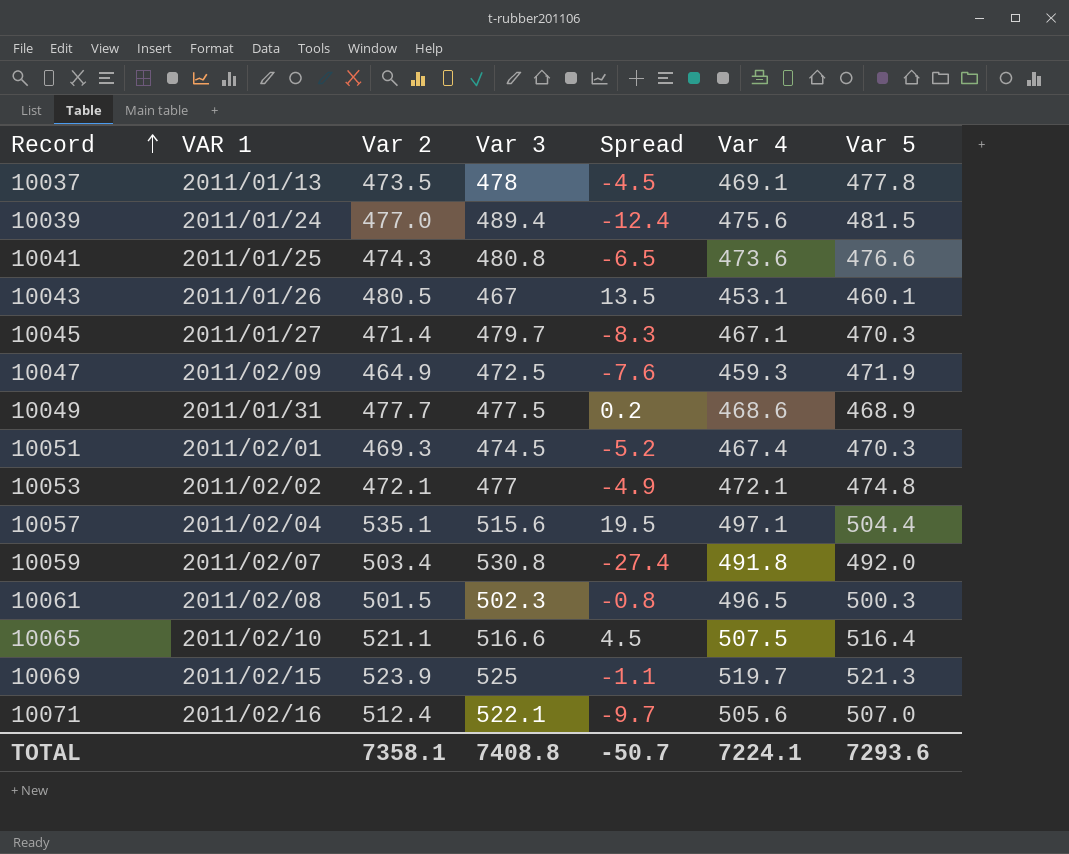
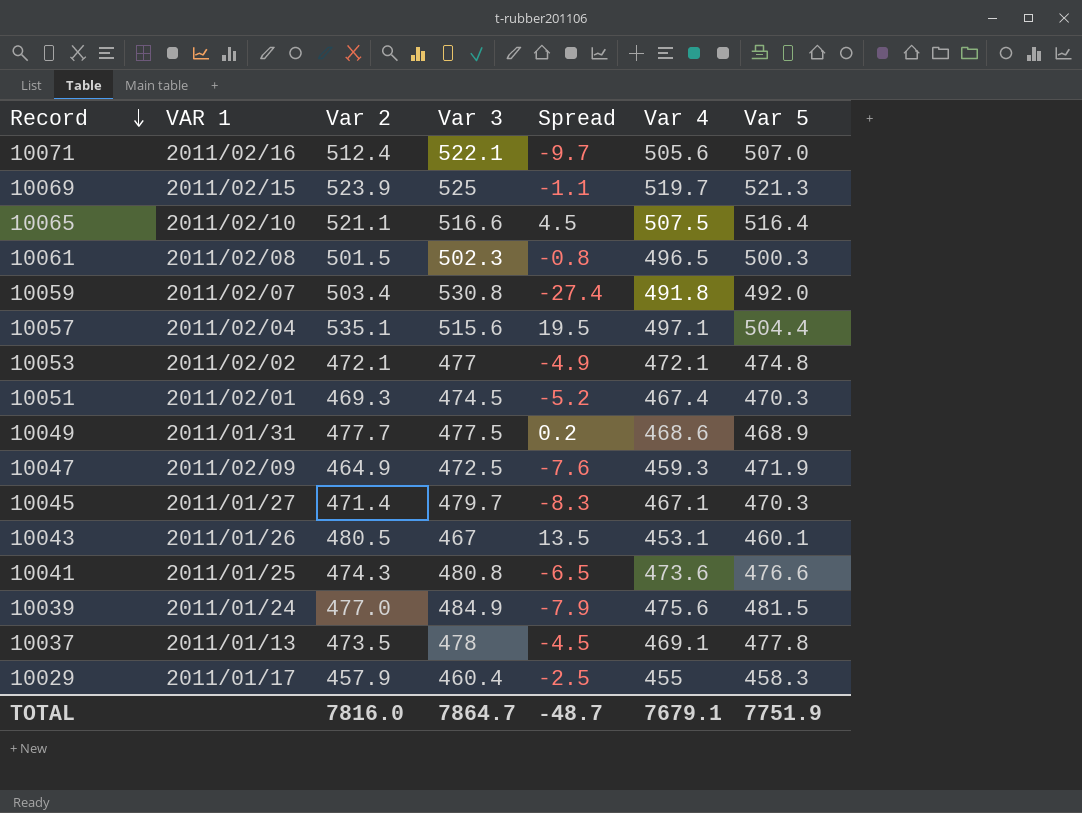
row order: Record ascending -> Record descending
10039 | Var 3: 489.4 -> 484.9
10039 | Spread: -12.4 -> -7.9
row 10029: none -> 2011/01/17 | 457.9 | 460.4 | -2.5 | 455 | 458.3
TOTAL | Var 2: 7358.1 -> 7816.0
TOTAL | Var 3: 7408.8 -> 7864.7
TOTAL | Spread: -50.7 -> -48.7
TOTAL | Var 4: 7224.1 -> 7679.1
TOTAL | Var 5: 7293.6 -> 7751.9

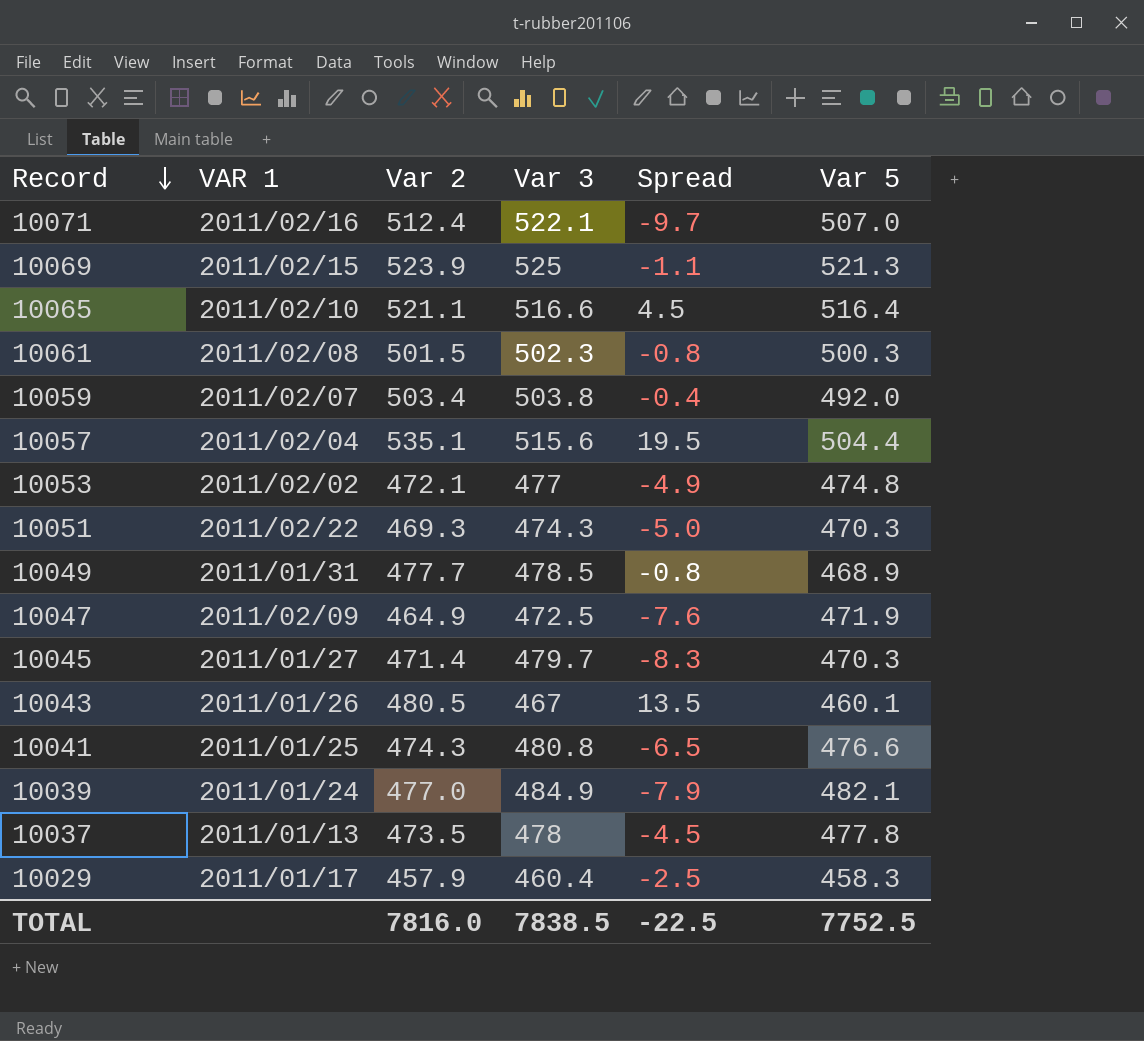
column Var 4 | position: 6 -> none
10059 | Var 3: 530.8 -> 503.8
10059 | Spread: -27.4 -> -0.4
10051 | VAR 1: 2011/02/01 -> 2011/02/22
10051 | Var 3: 474.5 -> 474.3
10051 | Spread: -5.2 -> -5.0
10049 | Var 3: 477.5 -> 478.5
10049 | Spread: 0.2 -> -0.8
10039 | Var 5: 481.5 -> 482.1
TOTAL | Var 3: 7864.7 -> 7838.5
TOTAL | Spread: -48.7 -> -22.5
TOTAL | Var 5: 7751.9 -> 7752.5

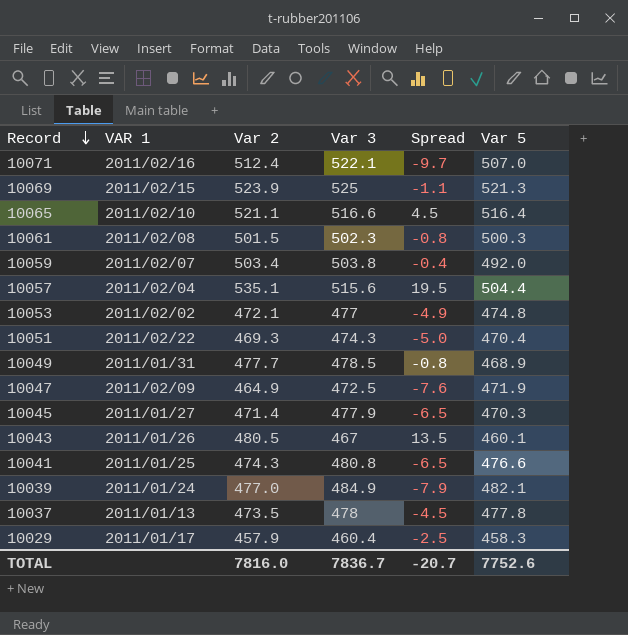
10051 | Var 5: 470.3 -> 470.4
10045 | Var 3: 479.7 -> 477.9
10045 | Spread: -8.3 -> -6.5
TOTAL | Var 3: 7838.5 -> 7836.7
TOTAL | Spread: -22.5 -> -20.7
TOTAL | Var 5: 7752.5 -> 7752.6

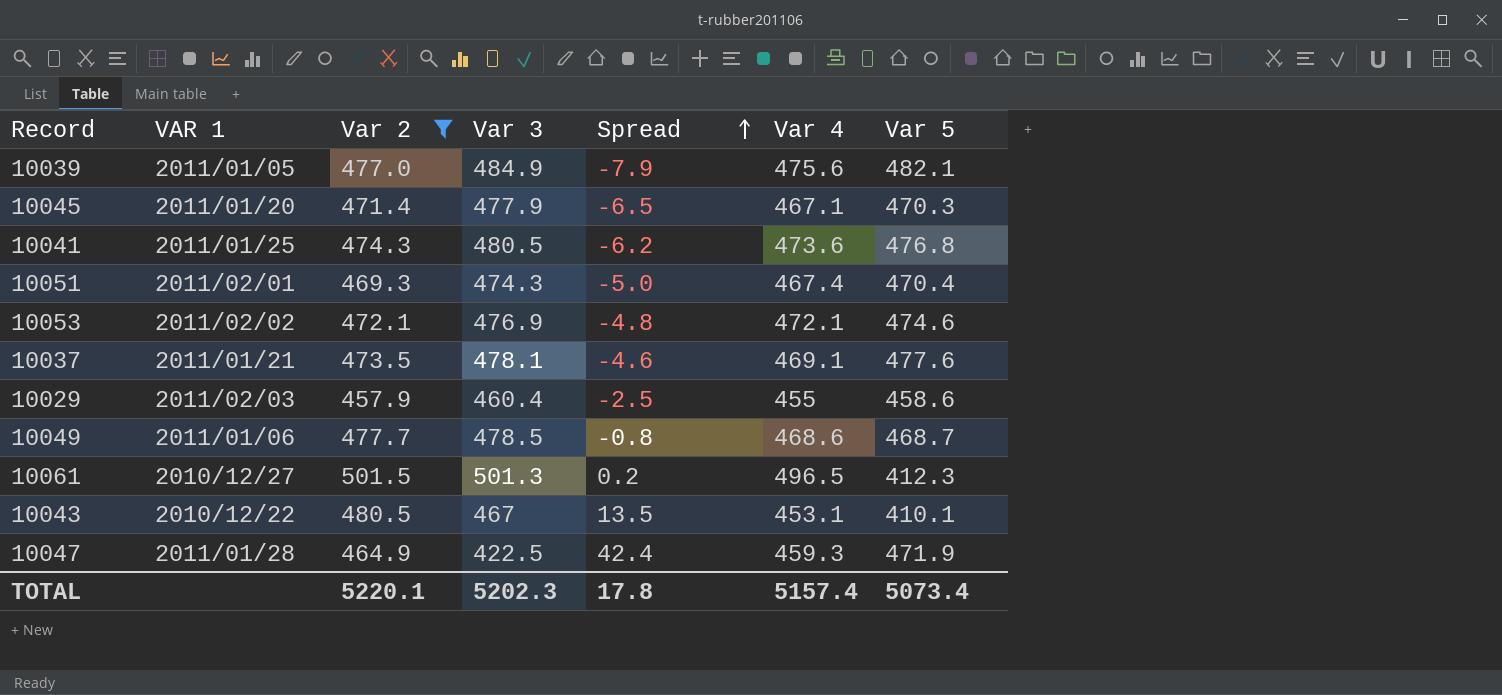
filter: none -> Var 2 <= 501.5
row order: Record descending -> Spread ascending
column Var 4 | position: none -> 6
10039 | VAR 1: 2011/01/24 -> 2011/01/05
10045 | VAR 1: 2011/01/27 -> 2011/01/20
10041 | Var 3: 480.8 -> 480.5
10041 | Spread: -6.5 -> -6.2
10041 | Var 5: 476.6 -> 476.8
10051 | VAR 1: 2011/02/22 -> 2011/02/01
10053 | Var 3: 477 -> 476.9
10053 | Spread: -4.9 -> -4.8
10053 | Var 5: 474.8 -> 474.6
10037 | VAR 1: 2011/01/13 -> 2011/01/21
10037 | Var 3: 478 -> 478.1
10037 | Spread: -4.5 -> -4.6
10037 | Var 5: 477.8 -> 477.6
10029 | VAR 1: 2011/01/17 -> 2011/02/03
10029 | Var 5: 458.3 -> 458.6
10049 | VAR 1: 2011/01/31 -> 2011/01/06
10049 | Var 5: 468.9 -> 468.7
10061 | VAR 1: 2011/02/08 -> 2010/12/27
10061 | Var 3: 502.3 -> 501.3
10061 | Spread: -0.8 -> 0.2
10061 | Var 5: 500.3 -> 412.3
10043 | VAR 1: 2011/01/26 -> 2010/12/22
10043 | Var 5: 460.1 -> 410.1
10047 | VAR 1: 2011/02/09 -> 2011/01/28
10047 | Var 3: 472.5 -> 422.5
10047 | Spread: -7.6 -> 42.4
TOTAL | Var 2: 7816.0 -> 5220.1
TOTAL | Var 3: 7836.7 -> 5202.3
TOTAL | Spread: -20.7 -> 17.8
TOTAL | Var 5: 7752.6 -> 5073.4

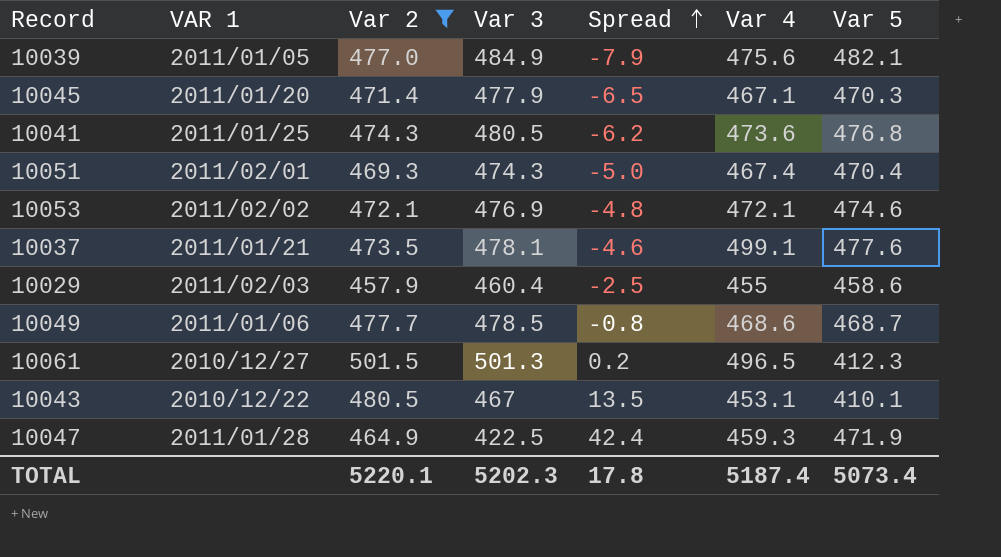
10037 | Var 4: 469.1 -> 499.1
TOTAL | Var 4: 5157.4 -> 5187.4

